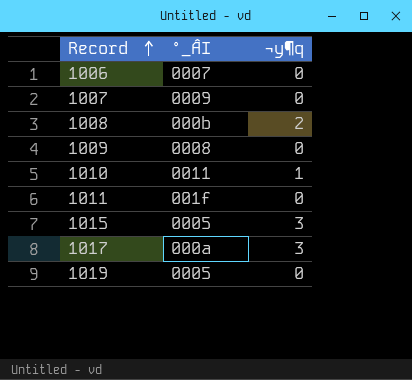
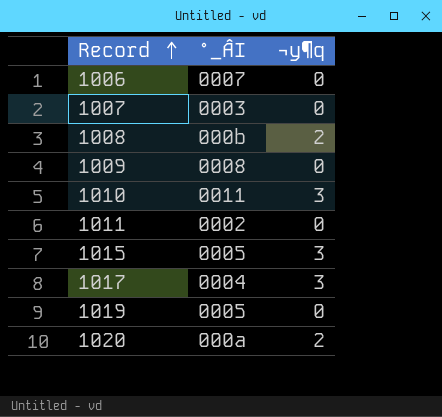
1007 | °_ÂI: 0009 -> 0003
1010 | ¬y¶q: 1 -> 3
1011 | °_ÂI: 001f -> 0002
1017 | °_ÂI: 000a -> 0004
row 1020: none -> 000a | 2

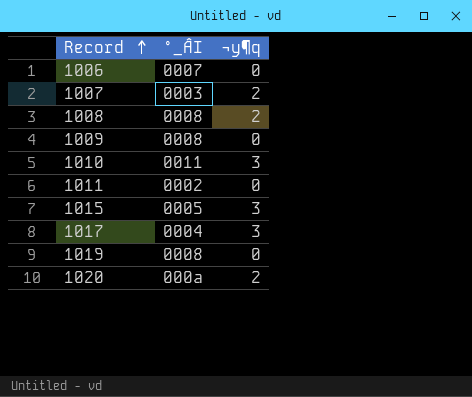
1007 | ¬y¶q: 0 -> 2
1008 | °_ÂI: 000b -> 0008
1019 | °_ÂI: 0005 -> 0008

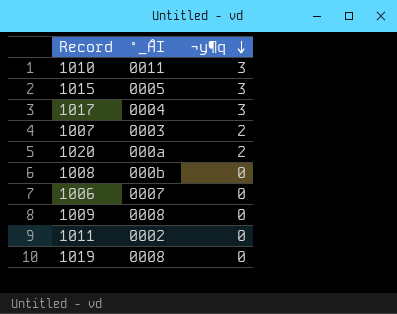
row order: Record ascending -> ¬y¶q descending
1008 | °_ÂI: 0008 -> 000b
1008 | ¬y¶q: 2 -> 0

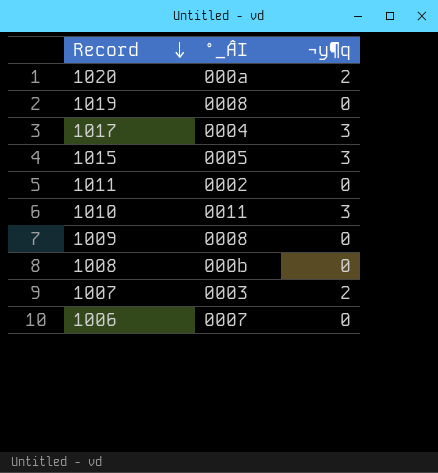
row order: ¬y¶q descending -> Record descending

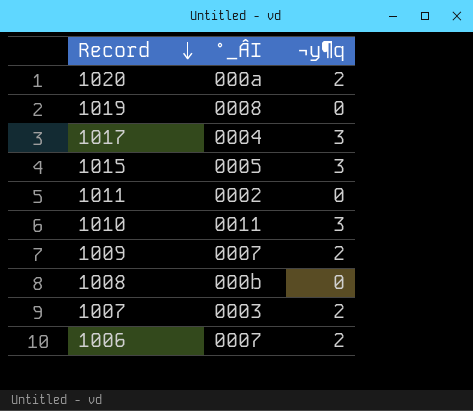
1009 | °_ÂI: 0008 -> 0007
1009 | ¬y¶q: 0 -> 2
1006 | ¬y¶q: 0 -> 2

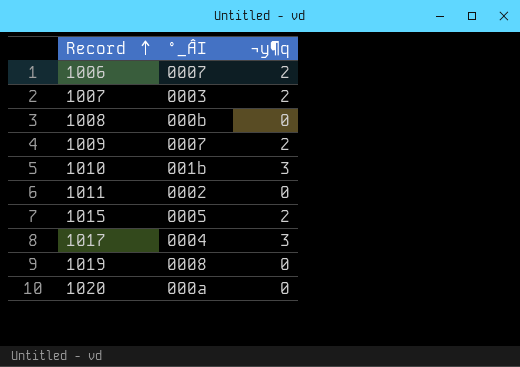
row order: Record descending -> Record ascending
1010 | °_ÂI: 0011 -> 001b
1015 | ¬y¶q: 3 -> 2
1020 | ¬y¶q: 2 -> 0

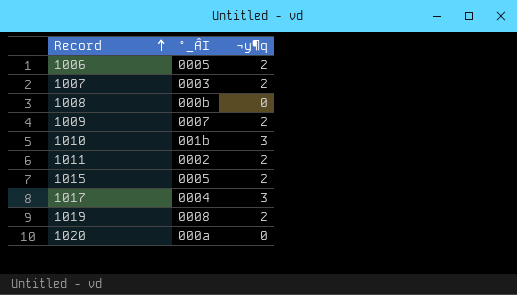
1006 | °_ÂI: 0007 -> 0005
1011 | ¬y¶q: 0 -> 2
1019 | ¬y¶q: 0 -> 2

